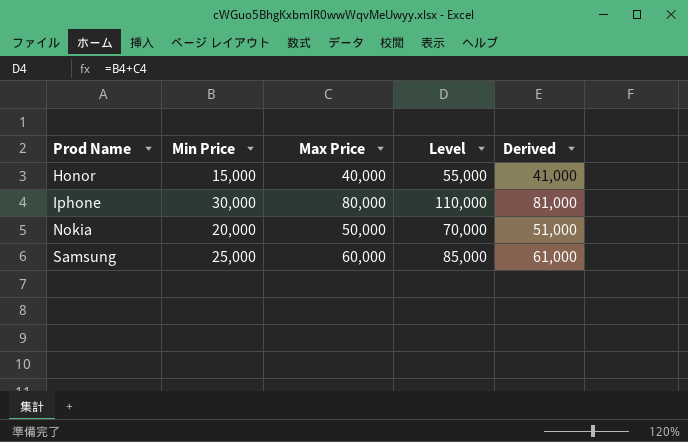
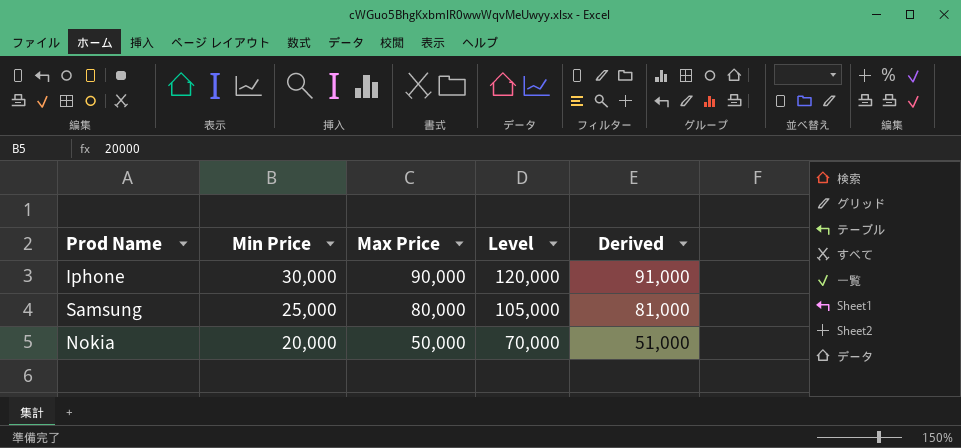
row order: Prod Name ascending -> Min Price descending
row Honor: 15,000 | 40,000 | 55,000 | 41,000 -> none
Iphone | Max Price: 80,000 -> 90,000
Iphone | Level: 110,000 -> 120,000
Iphone | Derived: 81,000 -> 91,000
Samsung | Max Price: 60,000 -> 80,000
Samsung | Level: 85,000 -> 105,000
Samsung | Derived: 61,000 -> 81,000

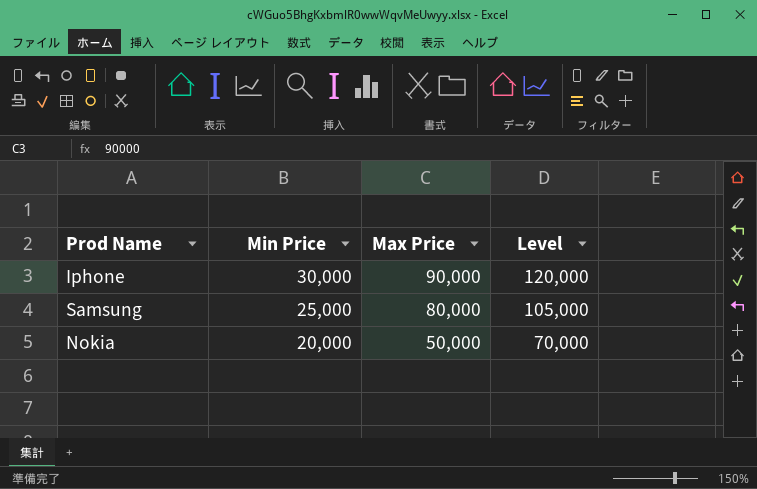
column Derived | formula: [Max Price] + 1000 -> none

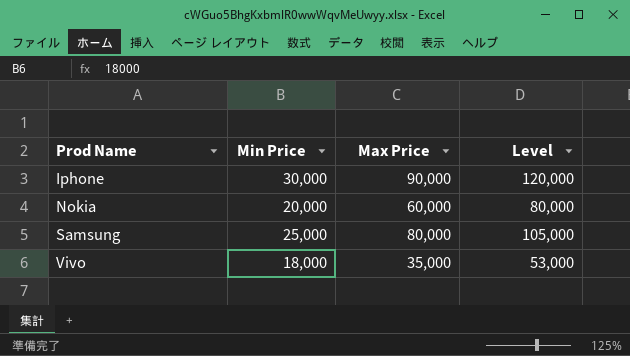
row order: Min Price descending -> Prod Name ascending
Nokia | Max Price: 50,000 -> 60,000
Nokia | Level: 70,000 -> 80,000
row Vivo: none -> 18,000 | 35,000 | 53,000

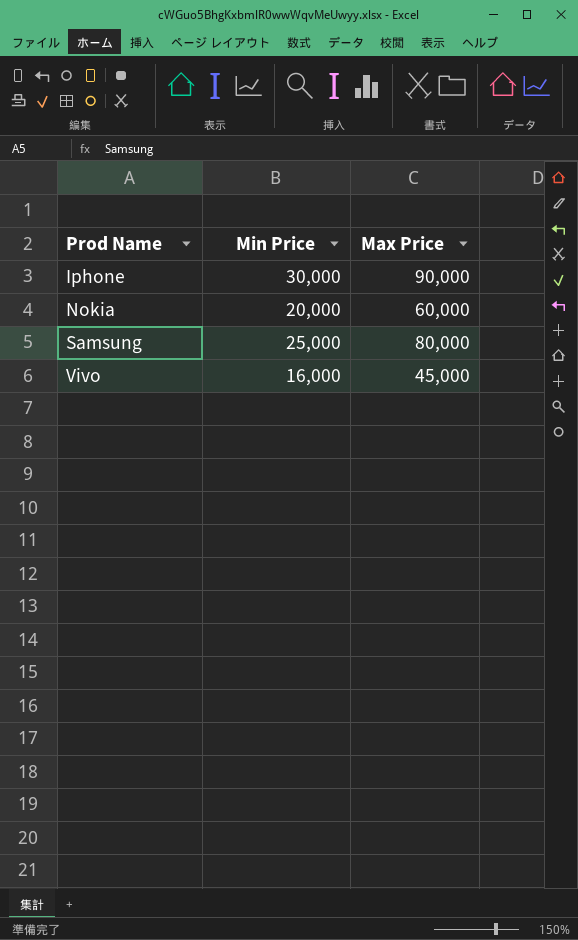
column Level | formula: [Min Price] + [Max Price] -> none
Vivo | Min Price: 18,000 -> 16,000
Vivo | Max Price: 35,000 -> 45,000

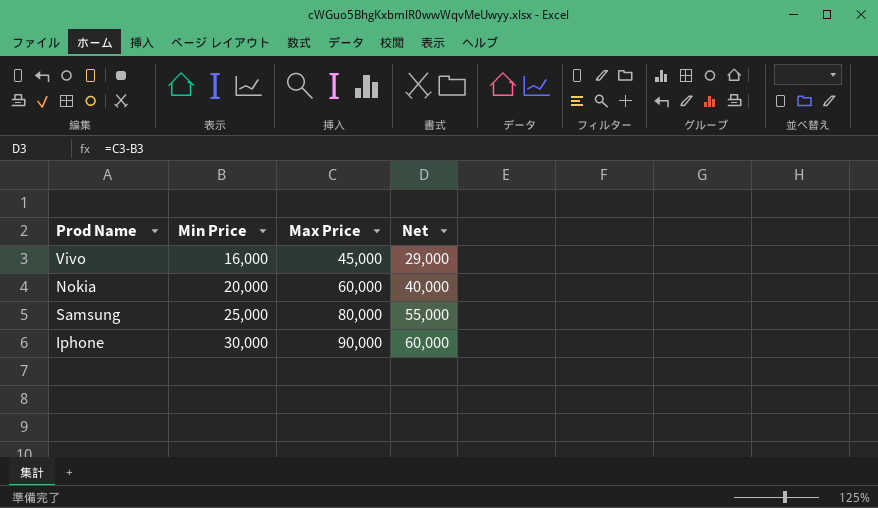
row order: Prod Name ascending -> Min Price ascending
column Net | formula: none -> [Max Price] - [Min Price]

